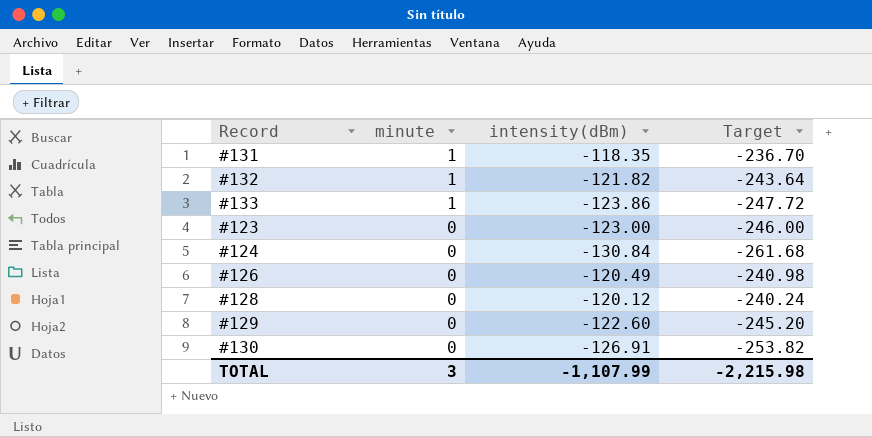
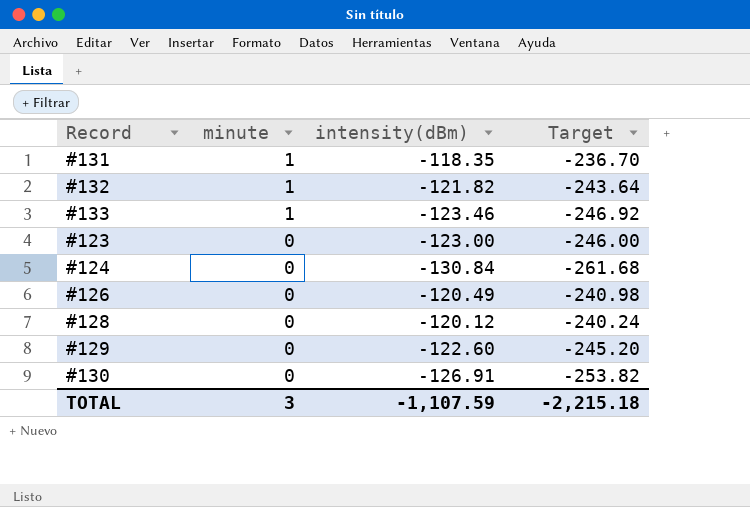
#133 | intensity(dBm): -123.86 -> -123.46
#133 | Target: -247.72 -> -246.92
TOTAL | intensity(dBm): -1,107.99 -> -1,107.59
TOTAL | Target: -2,215.98 -> -2,215.18

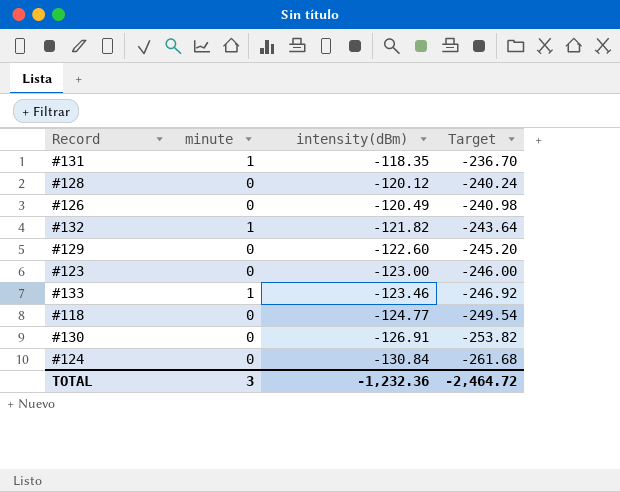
row order: minute descending -> intensity(dBm) descending
row #118: none -> 0 | -124.77 | -249.54
TOTAL | intensity(dBm): -1,107.59 -> -1,232.36
TOTAL | Target: -2,215.18 -> -2,464.72

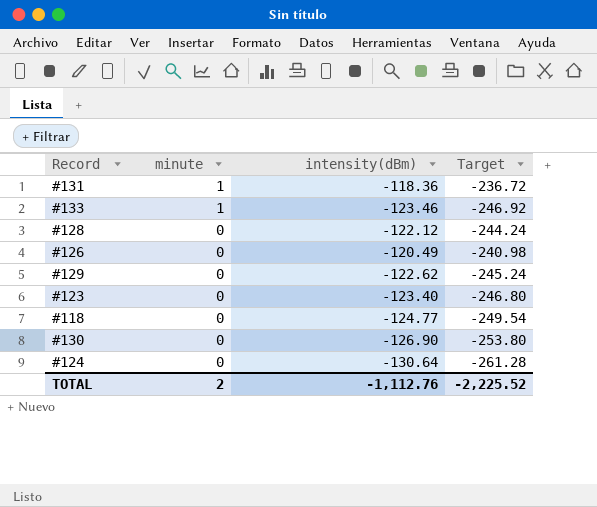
row order: intensity(dBm) descending -> minute descending
row #132: 1 | -121.82 | -243.64 -> none
#131 | intensity(dBm): -118.35 -> -118.36
#131 | Target: -236.70 -> -236.72
#128 | intensity(dBm): -120.12 -> -122.12
#128 | Target: -240.24 -> -244.24
#129 | intensity(dBm): -122.60 -> -122.62
#129 | Target: -245.20 -> -245.24
#123 | intensity(dBm): -123.00 -> -123.40
#123 | Target: -246.00 -> -246.80
#130 | intensity(dBm): -126.91 -> -126.90
#130 | Target: -253.82 -> -253.80
#124 | intensity(dBm): -130.84 -> -130.64
#124 | Target: -261.68 -> -261.28
TOTAL | minute: 3 -> 2
TOTAL | intensity(dBm): -1,232.36 -> -1,112.76
TOTAL | Target: -2,464.72 -> -2,225.52

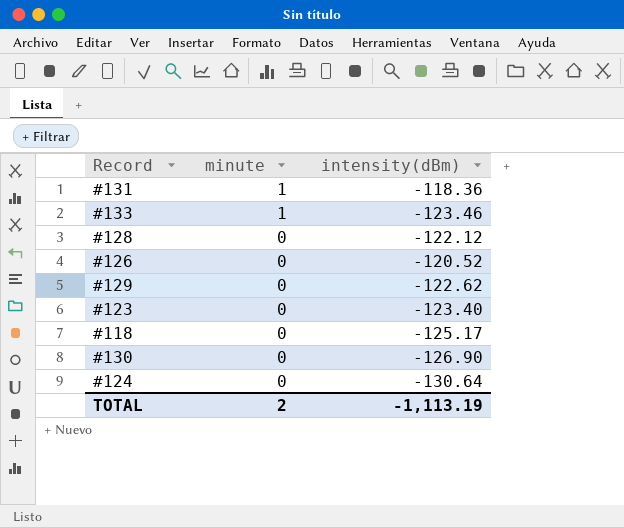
column Target | formula: [intensity(dBm)] * 2 -> none
#126 | intensity(dBm): -120.49 -> -120.52
#118 | intensity(dBm): -124.77 -> -125.17
TOTAL | intensity(dBm): -1,112.76 -> -1,113.19

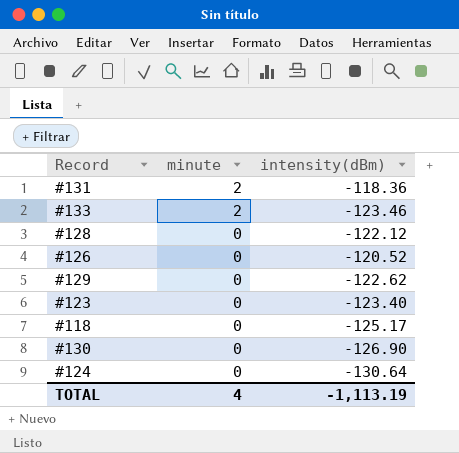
#131 | minute: 1 -> 2
#133 | minute: 1 -> 2
TOTAL | minute: 2 -> 4

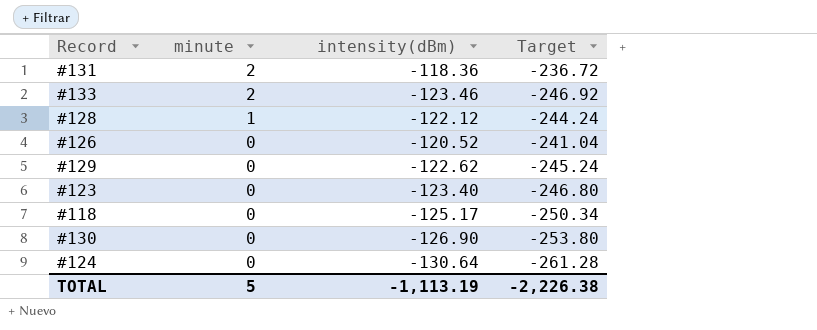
column Target | formula: none -> [intensity(dBm)] * 2
#128 | minute: 0 -> 1
TOTAL | minute: 4 -> 5

